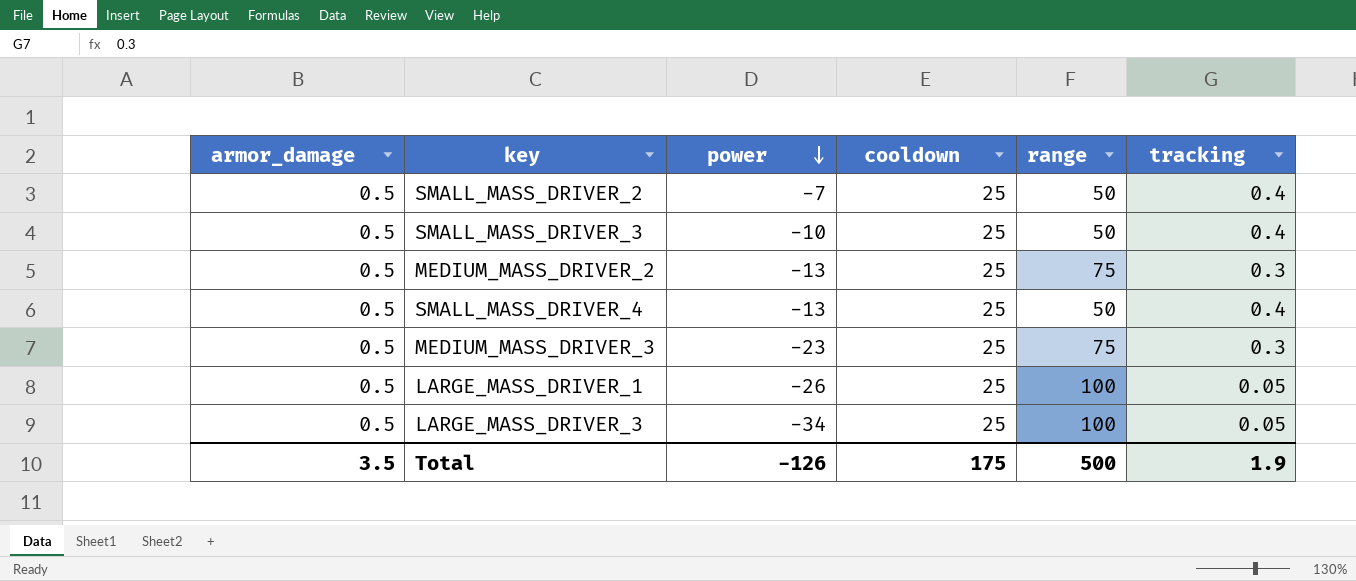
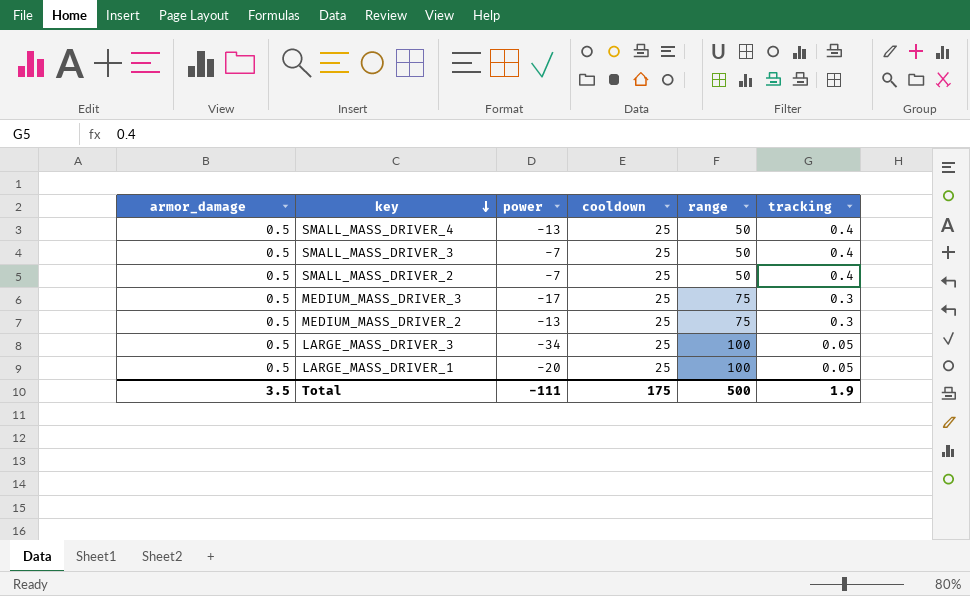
row order: power descending -> key descending
SMALL_MASS_DRIVER_3 | power: -10 -> -7
MEDIUM_MASS_DRIVER_3 | power: -23 -> -17
LARGE_MASS_DRIVER_1 | power: -26 -> -20
Total | power: -126 -> -111

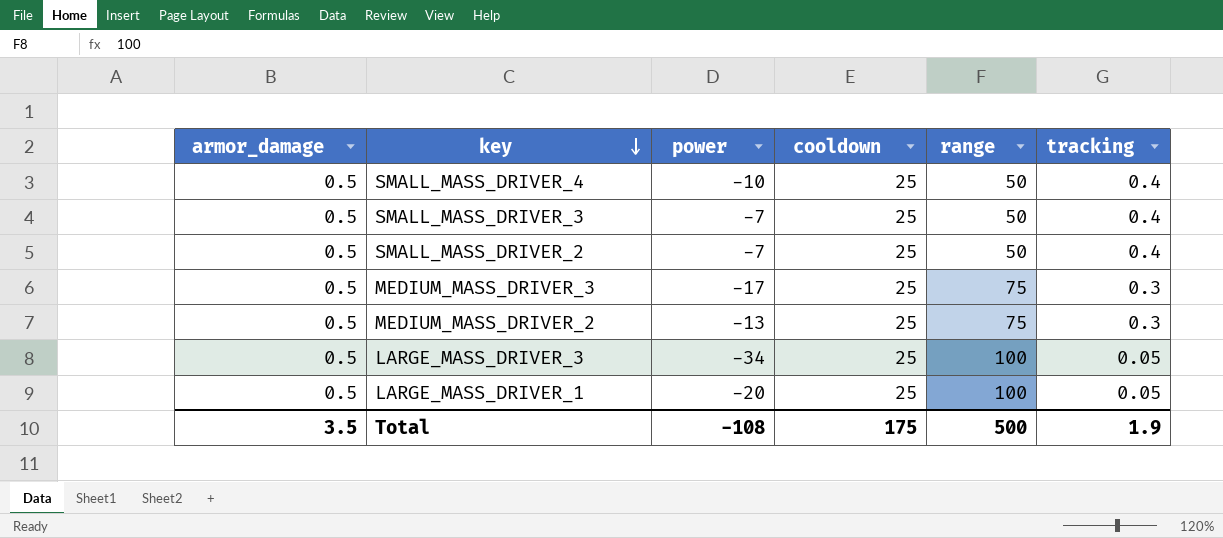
SMALL_MASS_DRIVER_4 | power: -13 -> -10
Total | power: -111 -> -108

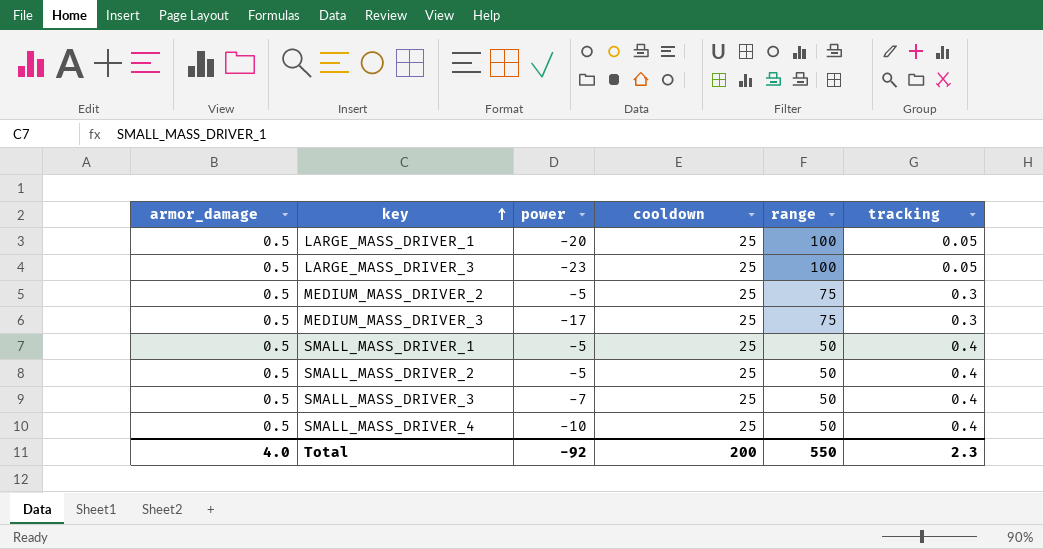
row order: key descending -> key ascending
LARGE_MASS_DRIVER_3 | power: -34 -> -23
MEDIUM_MASS_DRIVER_2 | power: -13 -> -5
row SMALL_MASS_DRIVER_1: none -> 0.5 | -5 | 25 | 50 | 0.4
SMALL_MASS_DRIVER_2 | power: -7 -> -5
Total | armor_damage: 3.5 -> 4.0
Total | power: -108 -> -92
Total | cooldown: 175 -> 200
Total | range: 500 -> 550
Total | tracking: 1.9 -> 2.3

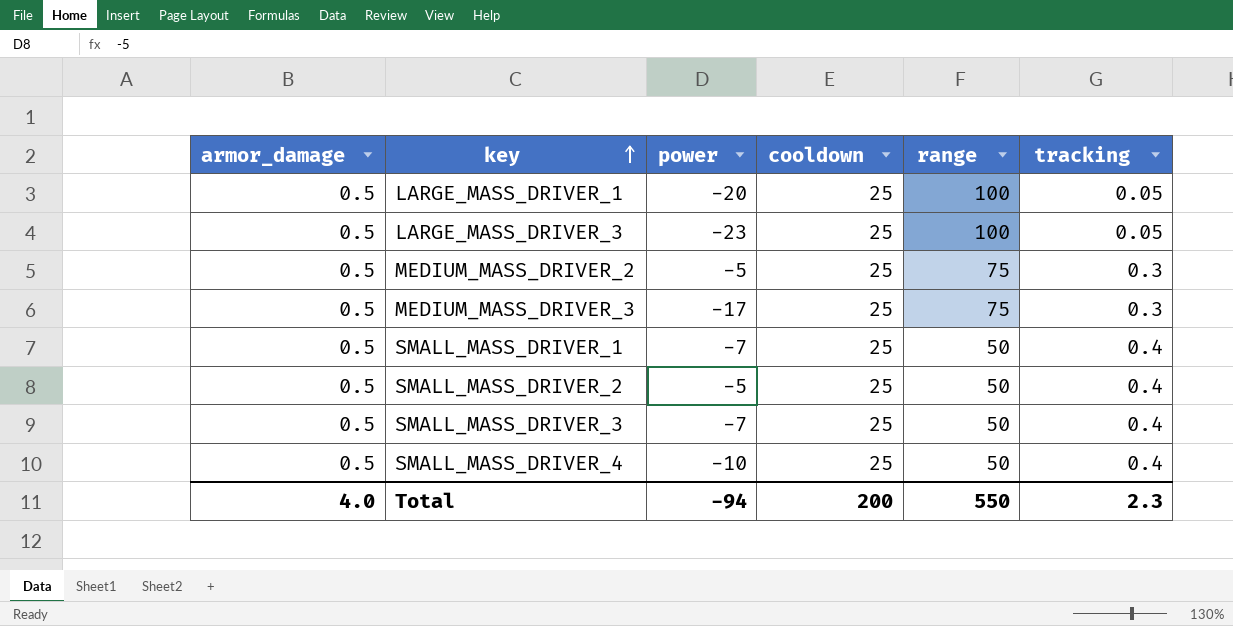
SMALL_MASS_DRIVER_1 | power: -5 -> -7
Total | power: -92 -> -94

